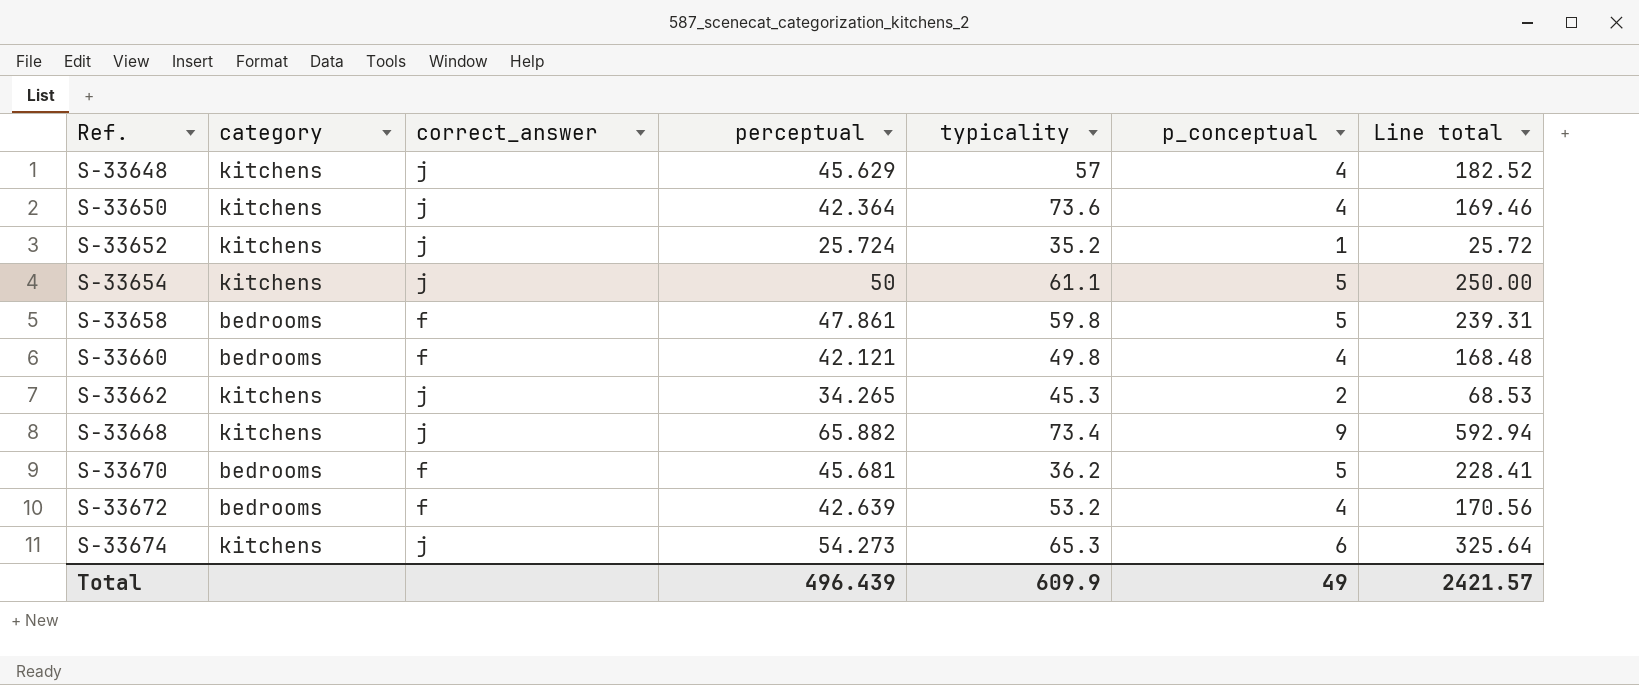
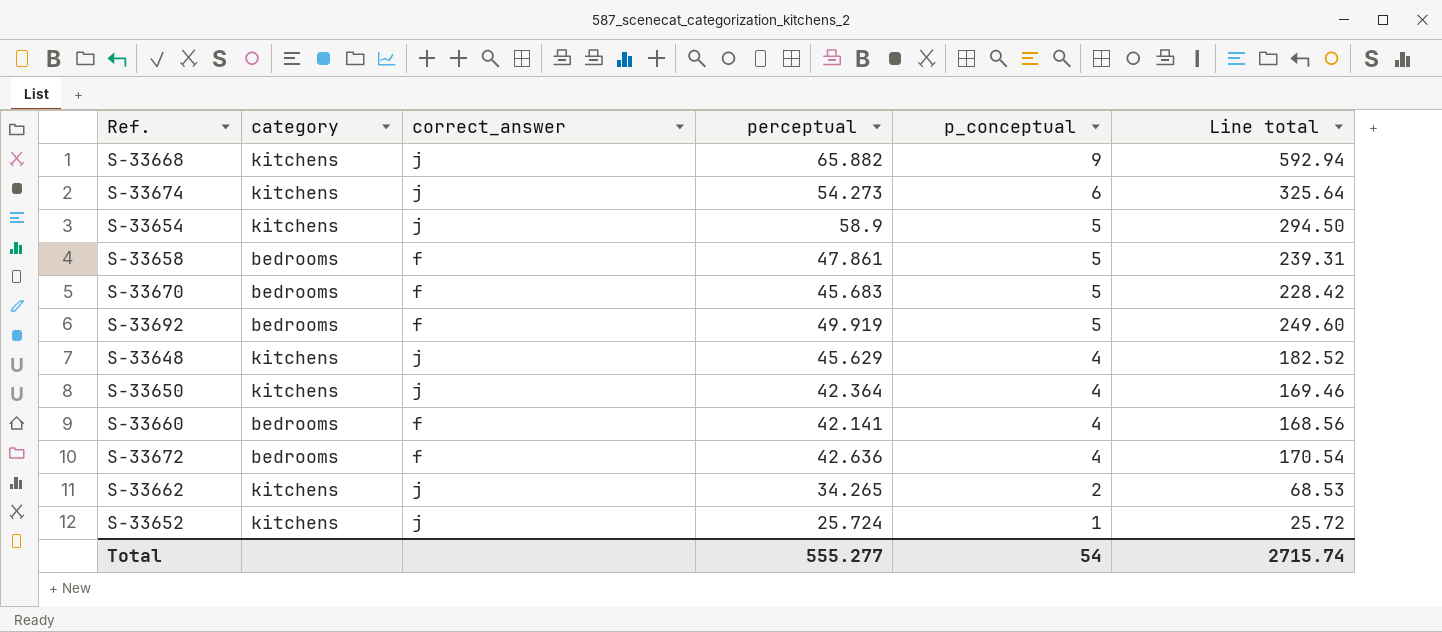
row order: Ref. ascending -> p_conceptual descending
column typicality | position: 5 -> none
S-33654 | perceptual: 50 -> 58.9
S-33654 | Line total: 250.00 -> 294.50
S-33670 | perceptual: 45.681 -> 45.683
S-33670 | Line total: 228.41 -> 228.42
row S-33692: none -> bedrooms | f | 49.919 | 5 | 249.60
S-33660 | perceptual: 42.121 -> 42.141
S-33660 | Line total: 168.48 -> 168.56
S-33672 | perceptual: 42.639 -> 42.636
S-33672 | Line total: 170.56 -> 170.54
Total | perceptual: 496.439 -> 555.277
Total | p_conceptual: 49 -> 54
Total | Line total: 2421.57 -> 2715.74

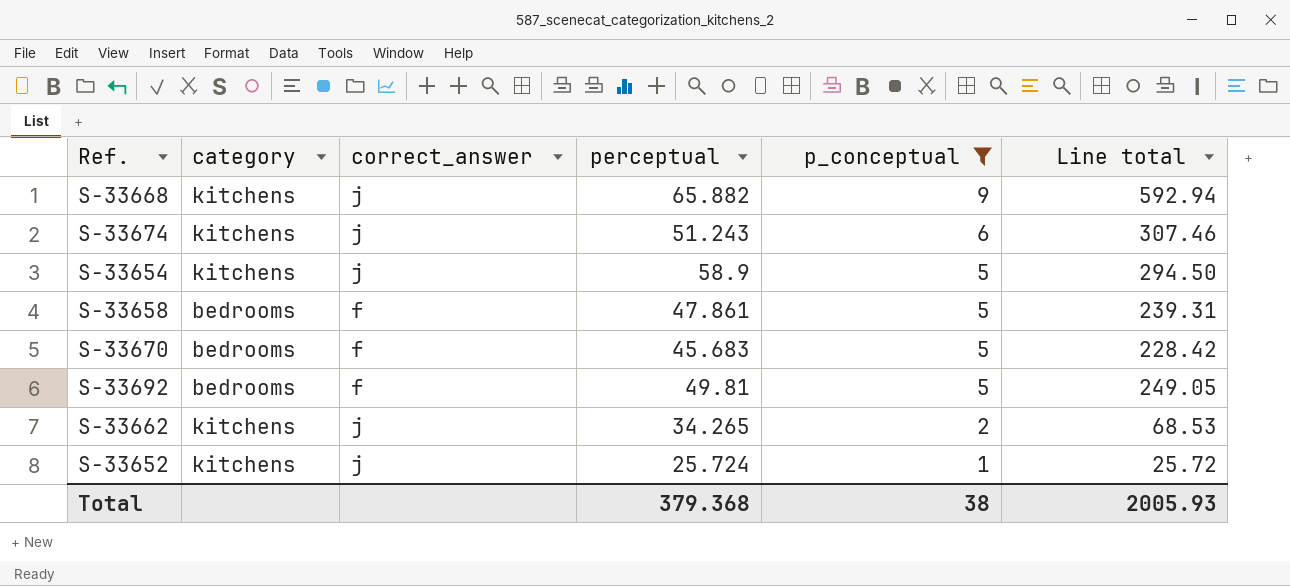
filter: none -> p_conceptual != 4
S-33674 | perceptual: 54.273 -> 51.243
S-33674 | Line total: 325.64 -> 307.46
S-33692 | perceptual: 49.919 -> 49.81
S-33692 | Line total: 249.60 -> 249.05
Total | perceptual: 555.277 -> 379.368
Total | p_conceptual: 54 -> 38
Total | Line total: 2715.74 -> 2005.93

